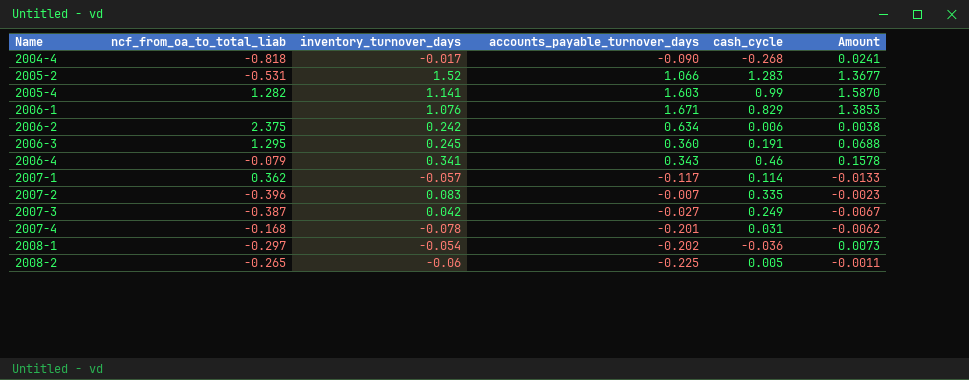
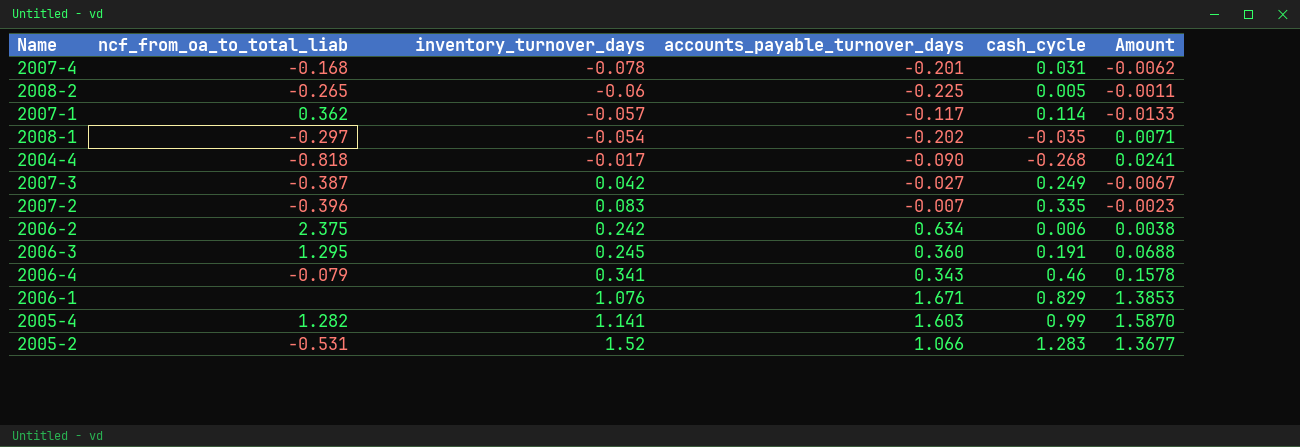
row order: Name ascending -> inventory_turnover_days ascending
2008-1 | cash_cycle: -0.036 -> -0.035
2008-1 | Amount: 0.0073 -> 0.0071

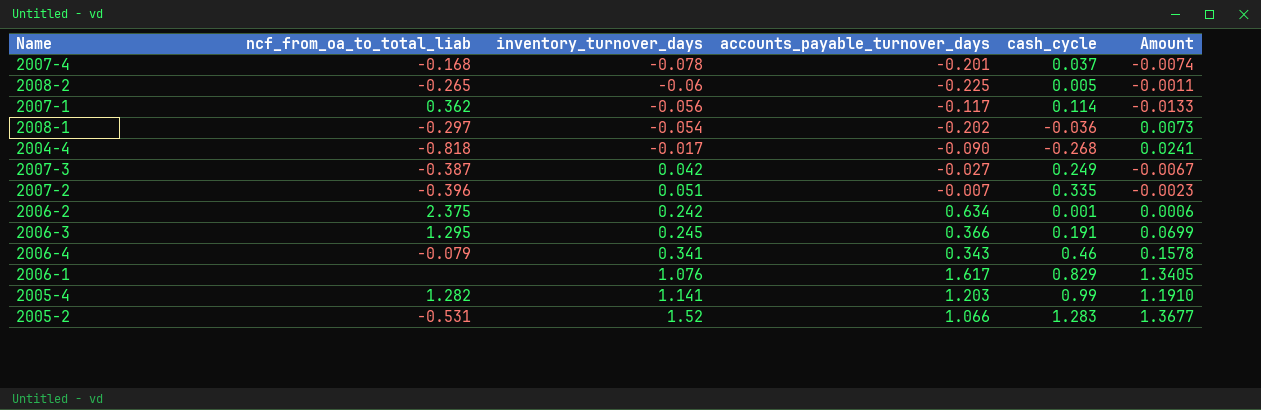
2007-4 | cash_cycle: 0.031 -> 0.037
2007-4 | Amount: -0.0062 -> -0.0074
2007-1 | inventory_turnover_days: -0.057 -> -0.056
2008-1 | cash_cycle: -0.035 -> -0.036
2008-1 | Amount: 0.0071 -> 0.0073
2007-2 | inventory_turnover_days: 0.083 -> 0.051
2006-2 | cash_cycle: 0.006 -> 0.001
2006-2 | Amount: 0.0038 -> 0.0006
2006-3 | accounts_payable_turnover_days: 0.360 -> 0.366
2006-3 | Amount: 0.0688 -> 0.0699
2006-1 | accounts_payable_turnover_days: 1.671 -> 1.617
2006-1 | Amount: 1.3853 -> 1.3405
2005-4 | accounts_payable_turnover_days: 1.603 -> 1.203
2005-4 | Amount: 1.5870 -> 1.1910

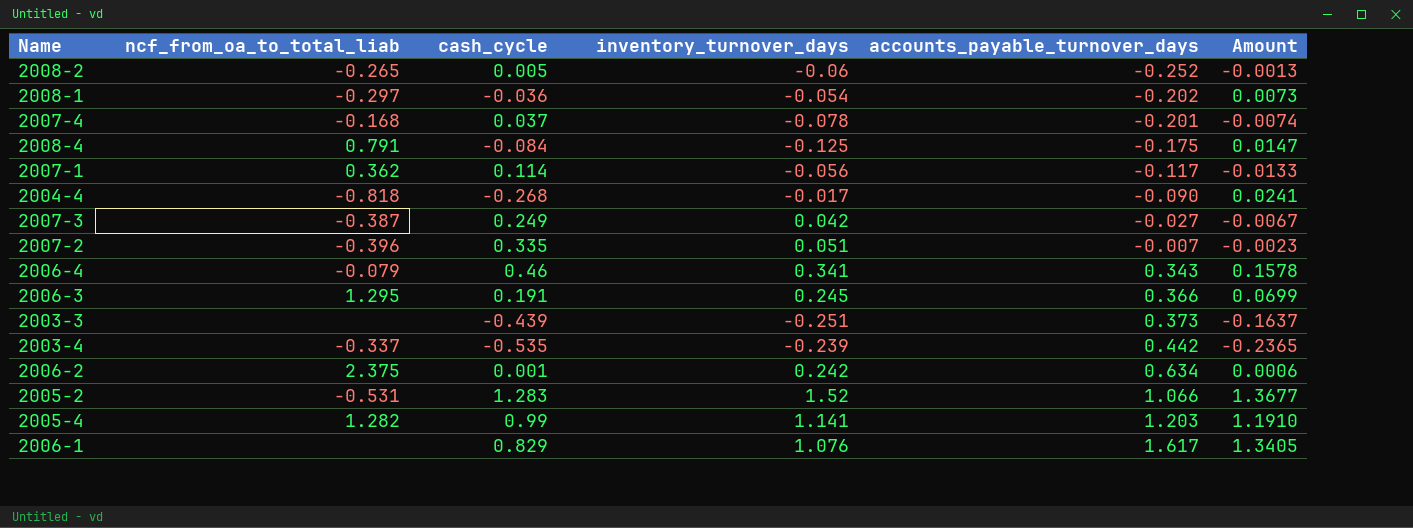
row order: inventory_turnover_days ascending -> accounts_payable_turnover_days ascending
column cash_cycle | position: 5 -> 3
2008-2 | accounts_payable_turnover_days: -0.225 -> -0.252
2008-2 | Amount: -0.0011 -> -0.0013
row 2008-4: none -> 0.791 | -0.084 | -0.125 | -0.175 | 0.0147
row 2003-3: none -> none | -0.439 | -0.251 | 0.373 | -0.1637
row 2003-4: none -> -0.337 | -0.535 | -0.239 | 0.442 | -0.2365

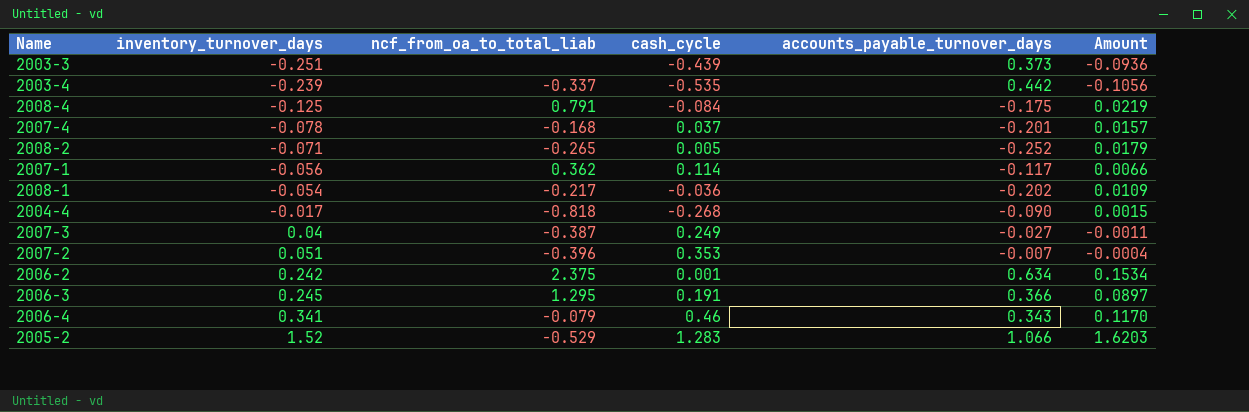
row order: accounts_payable_turnover_days ascending -> inventory_turnover_days ascending
column inventory_turnover_days | position: 4 -> 2
column Amount | formula: [cash_cycle] * [accounts_payable_turnover_days] -> [inventory_turnover_days] * [accounts_payable_turnover_days]
row 2005-4: 1.282 | 0.99 | 1.141 | 1.203 | 1.1910 -> none
row 2006-1: none | 0.829 | 1.076 | 1.617 | 1.3405 -> none
2008-2 | inventory_turnover_days: -0.06 -> -0.071
2008-1 | ncf_from_oa_to_total_liab: -0.297 -> -0.217
2007-3 | inventory_turnover_days: 0.042 -> 0.04
2007-2 | cash_cycle: 0.335 -> 0.353
2005-2 | ncf_from_oa_to_total_liab: -0.531 -> -0.529

